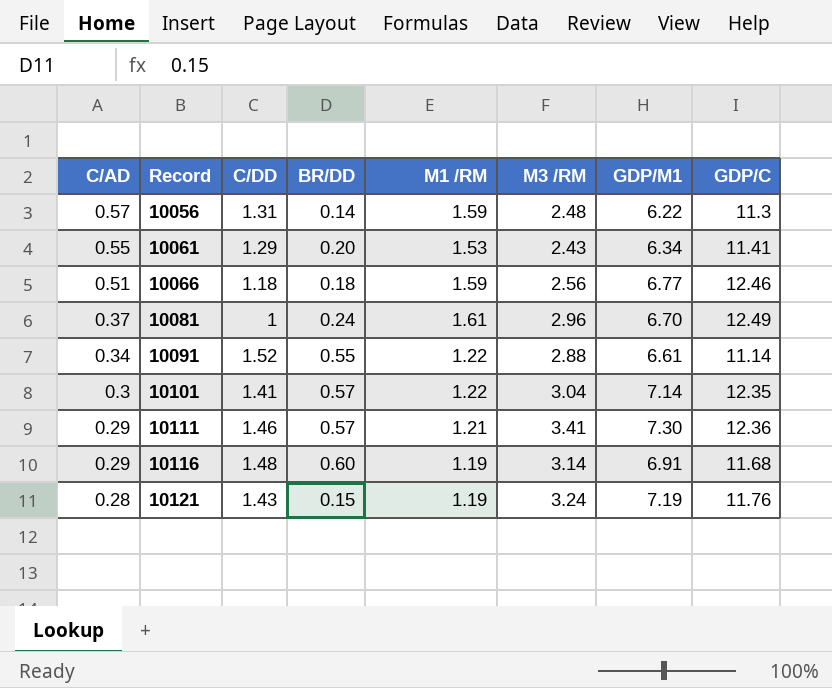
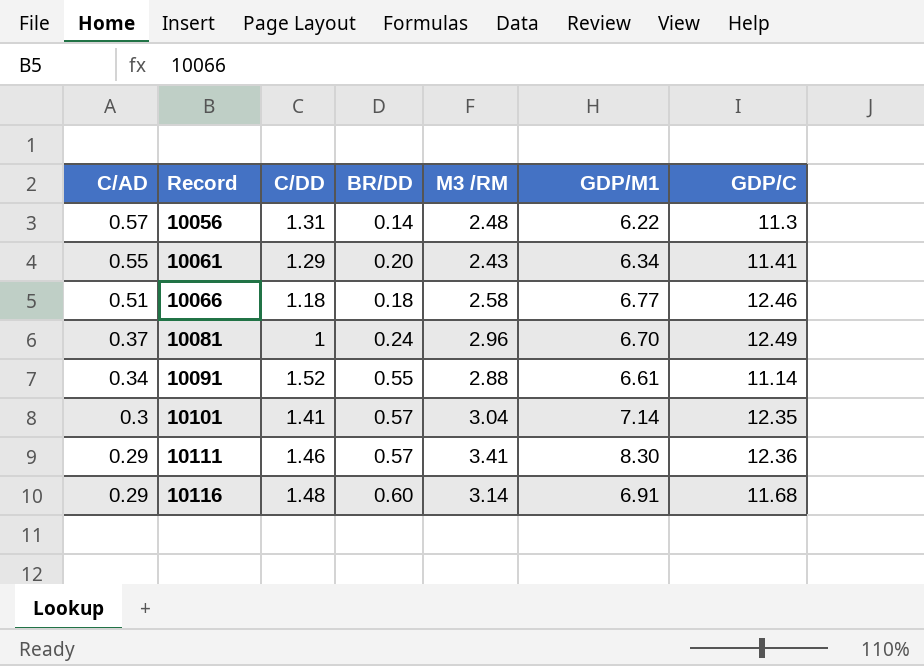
column M1 /RM | position: 5 -> none
row 10121: 0.28 | 1.43 | 0.15 | 1.19 | 3.24 | 7.19 | 11.76 -> none
10066 | M3 /RM: 2.56 -> 2.58
10111 | GDP/M1: 7.30 -> 8.30

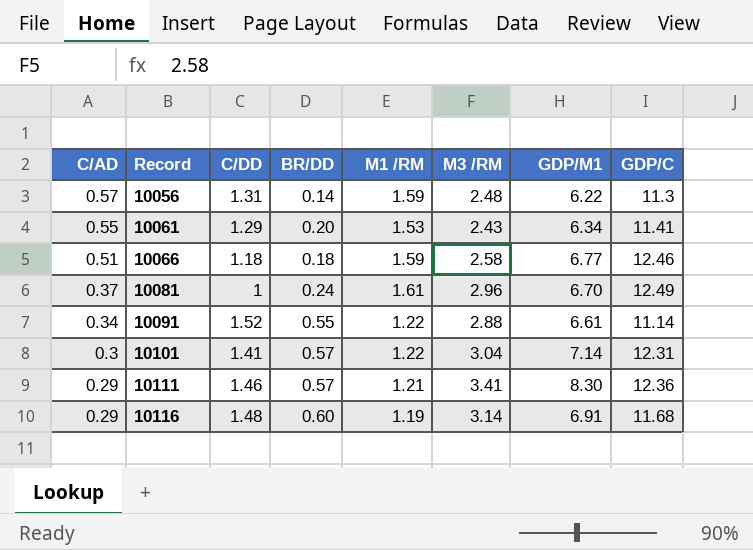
column M1 /RM | position: none -> 5
10101 | GDP/C: 12.35 -> 12.31

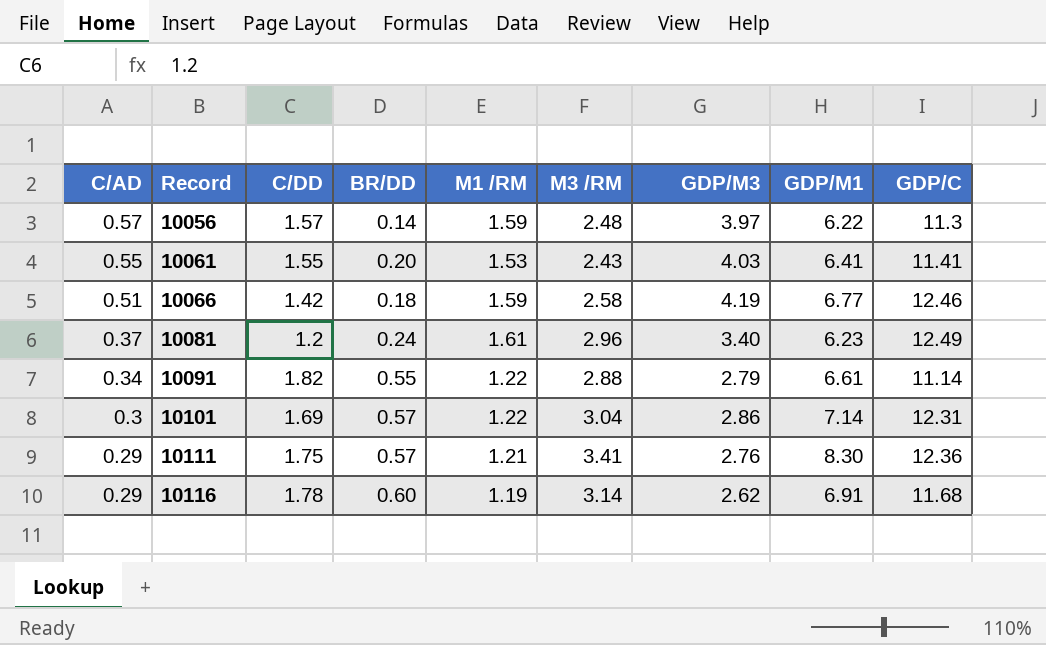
column GDP/M3 | position: none -> 7
10056 | C/DD: 1.31 -> 1.57
10061 | C/DD: 1.29 -> 1.55
10061 | GDP/M1: 6.34 -> 6.41
10066 | C/DD: 1.18 -> 1.42
10081 | C/DD: 1 -> 1.2
10081 | GDP/M1: 6.70 -> 6.23
10091 | C/DD: 1.52 -> 1.82
10101 | C/DD: 1.41 -> 1.69
10111 | C/DD: 1.46 -> 1.75
10116 | C/DD: 1.48 -> 1.78

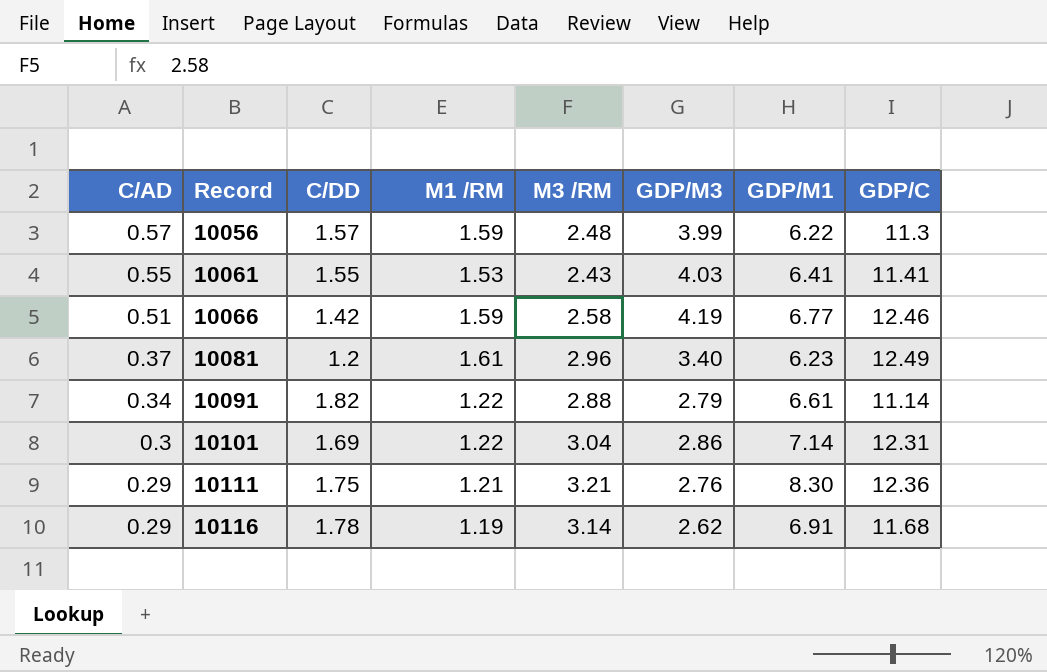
column BR/DD | position: 4 -> none
10056 | GDP/M3: 3.97 -> 3.99
10111 | M3 /RM: 3.41 -> 3.21

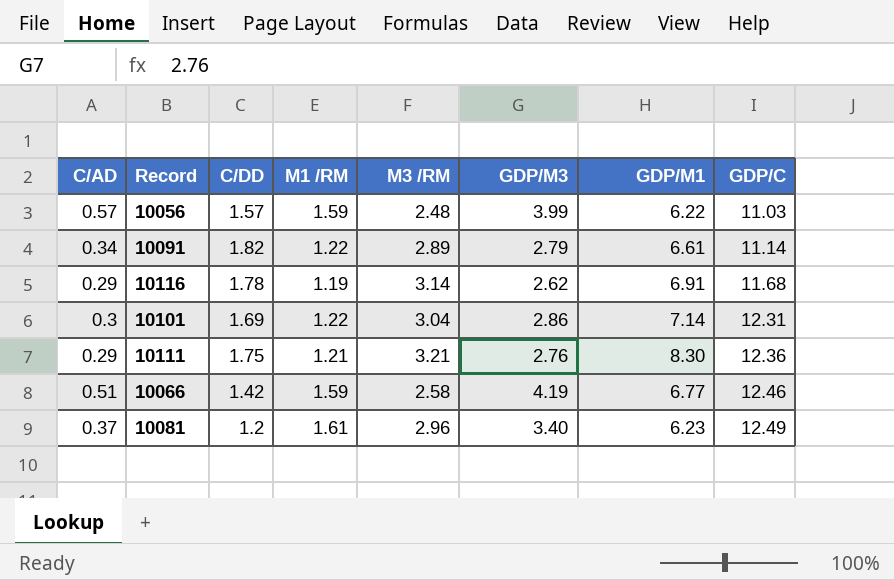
row order: C/AD descending -> GDP/C ascending
row 10061: 0.55 | 1.55 | 1.53 | 2.43 | 4.03 | 6.41 | 11.41 -> none
10056 | GDP/C: 11.3 -> 11.03
10091 | M3 /RM: 2.88 -> 2.89

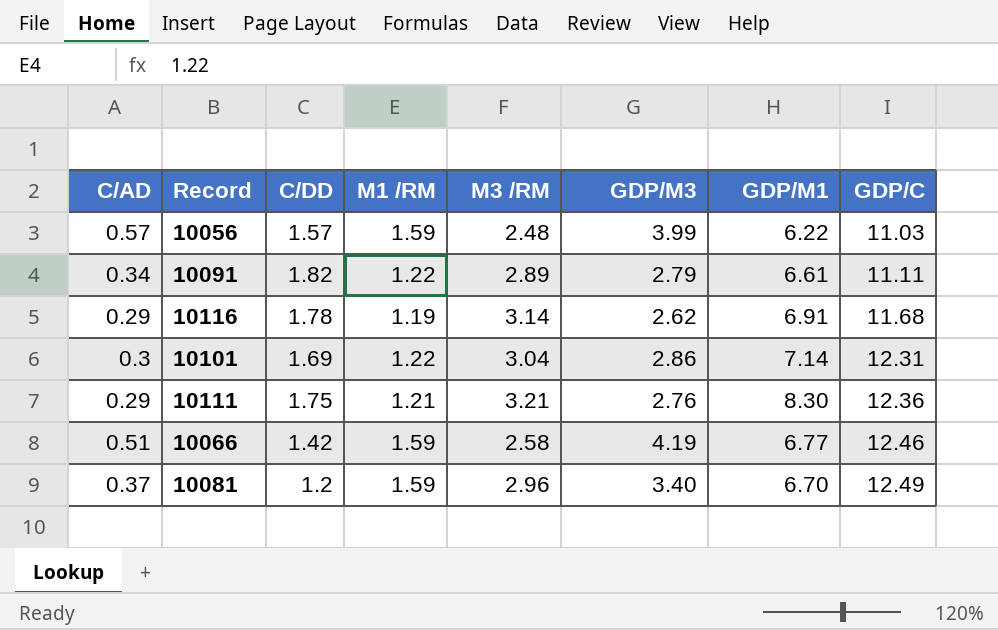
10091 | GDP/C: 11.14 -> 11.11
10081 | M1 /RM: 1.61 -> 1.59
10081 | GDP/M1: 6.23 -> 6.70

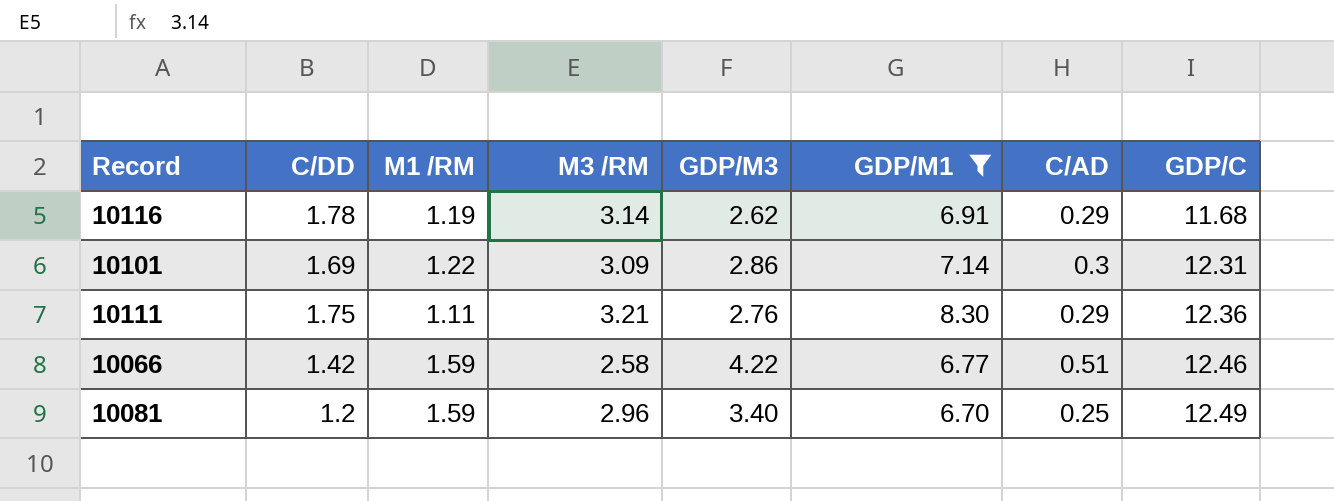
filter: none -> GDP/M1 >= 6.70
column C/AD | position: 1 -> 7
10101 | M3 /RM: 3.04 -> 3.09
10111 | M1 /RM: 1.21 -> 1.11
10066 | GDP/M3: 4.19 -> 4.22
10081 | C/AD: 0.37 -> 0.25

